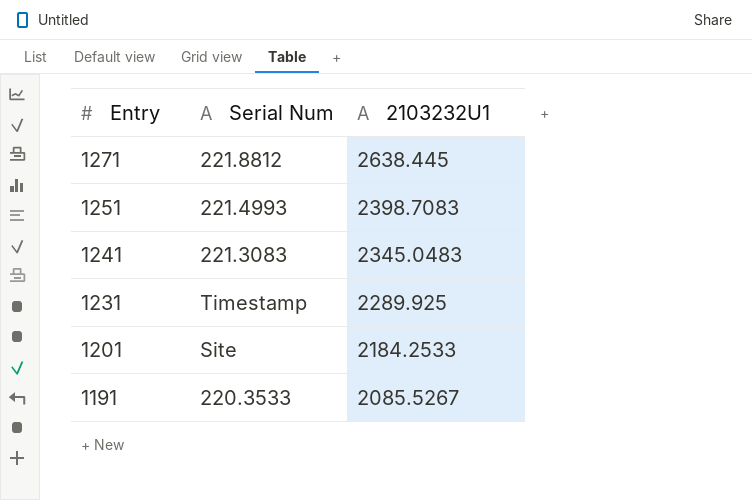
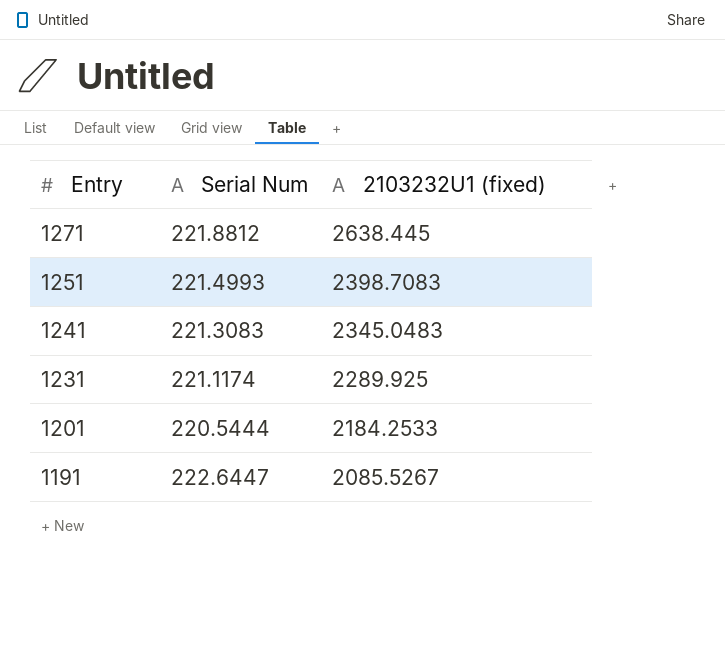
column name: 2103232U1 -> 2103232U1 (fixed)
1231 | Serial Num: Timestamp -> 221.1174
1201 | Serial Num: Site -> 220.5444
1191 | Serial Num: 220.3533 -> 222.6447

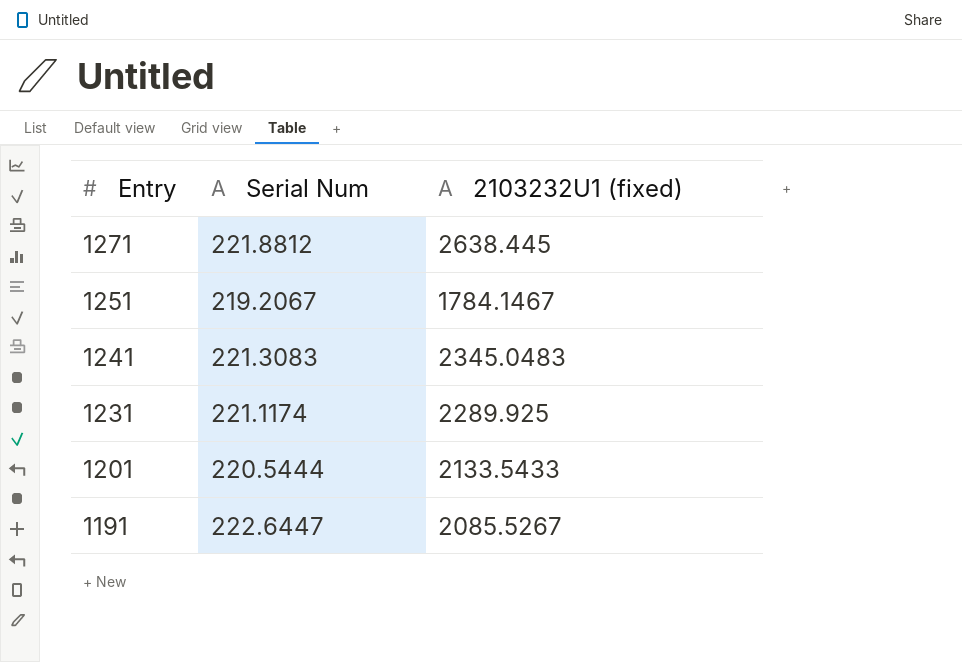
1251 | Serial Num: 221.4993 -> 219.2067
1251 | 2103232U1 (fixed): 2398.7083 -> 1784.1467
1201 | 2103232U1 (fixed): 2184.2533 -> 2133.5433

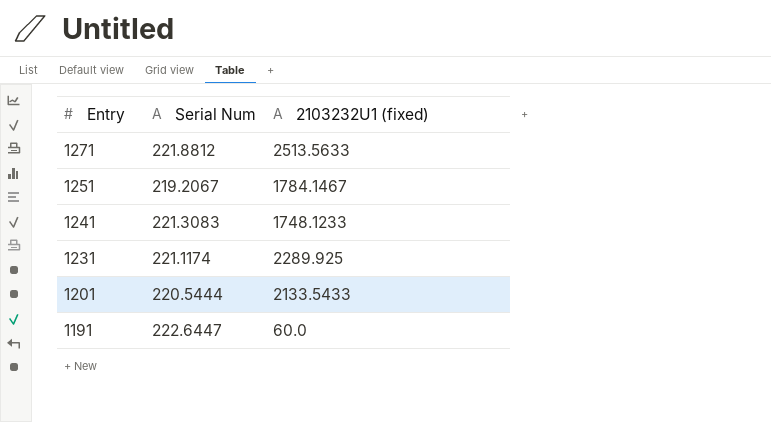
1271 | 2103232U1 (fixed): 2638.445 -> 2513.5633
1241 | 2103232U1 (fixed): 2345.0483 -> 1748.1233
1191 | 2103232U1 (fixed): 2085.5267 -> 60.0

